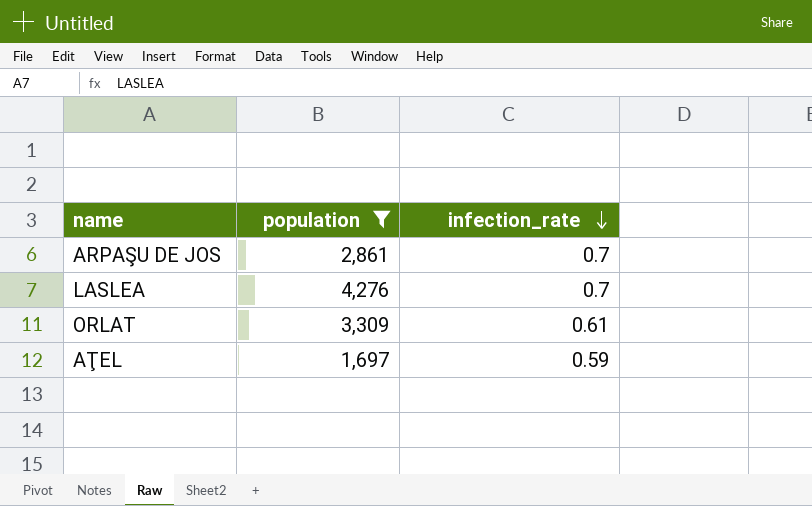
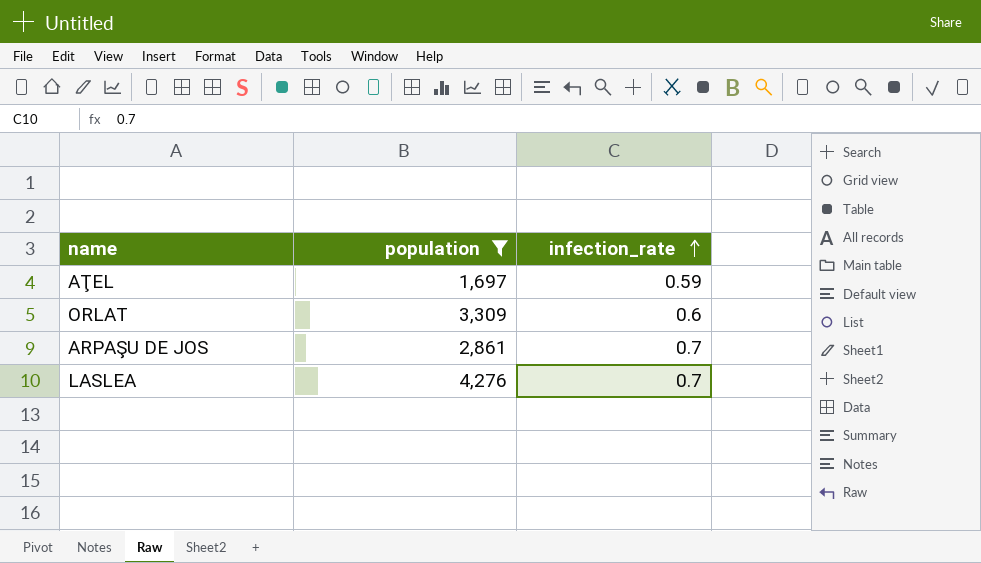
row order: infection_rate descending -> infection_rate ascending
ORLAT | infection_rate: 0.61 -> 0.6

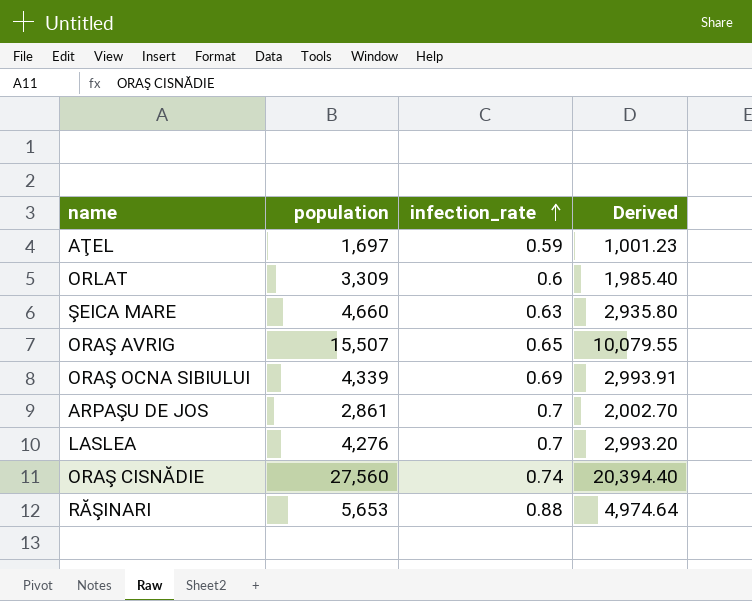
filter: population <= 4,276 -> none
column Derived | formula: none -> [population] * [infection_rate]

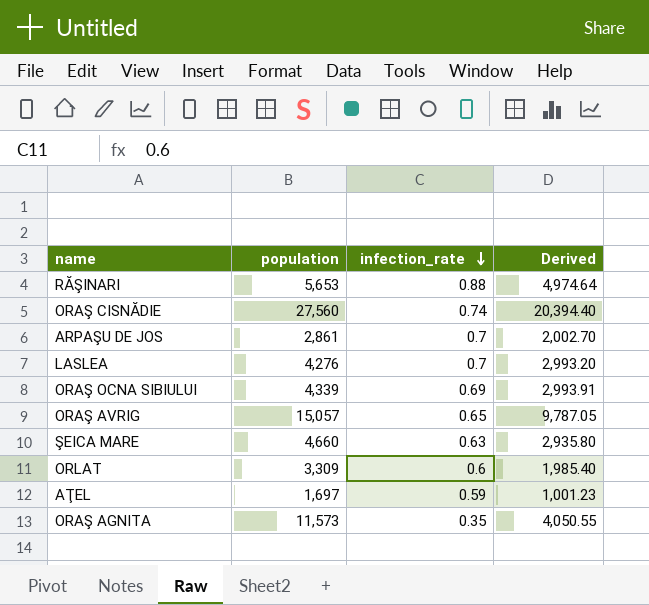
row order: infection_rate ascending -> infection_rate descending
ORAŞ AVRIG | population: 15,507 -> 15,057
ORAŞ AVRIG | Derived: 10,079.55 -> 9,787.05
row ORAŞ AGNITA: none -> 11,573 | 0.35 | 4,050.55

